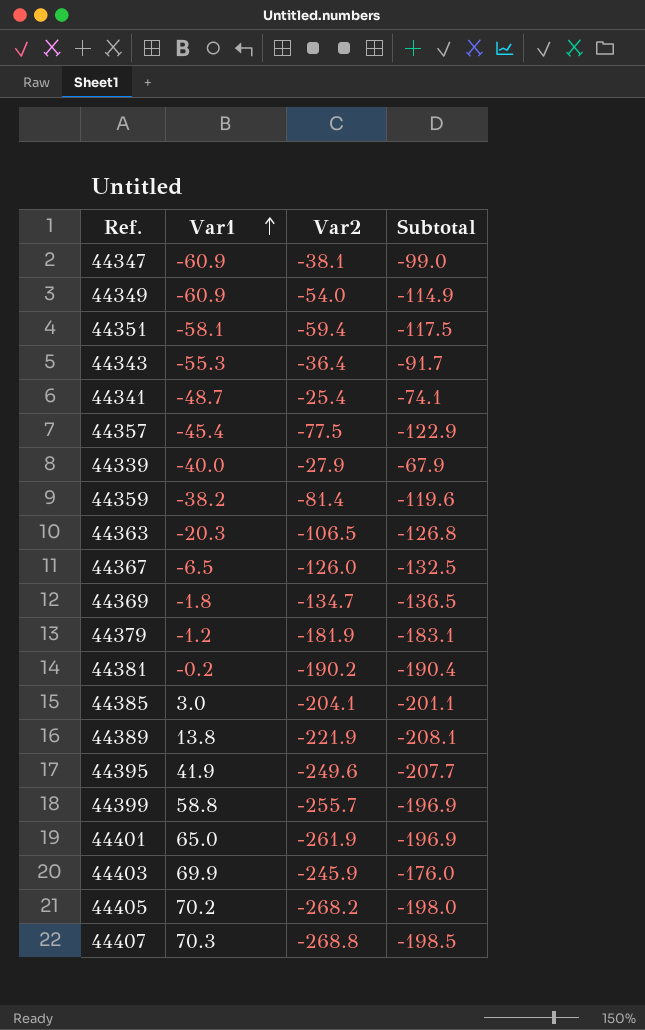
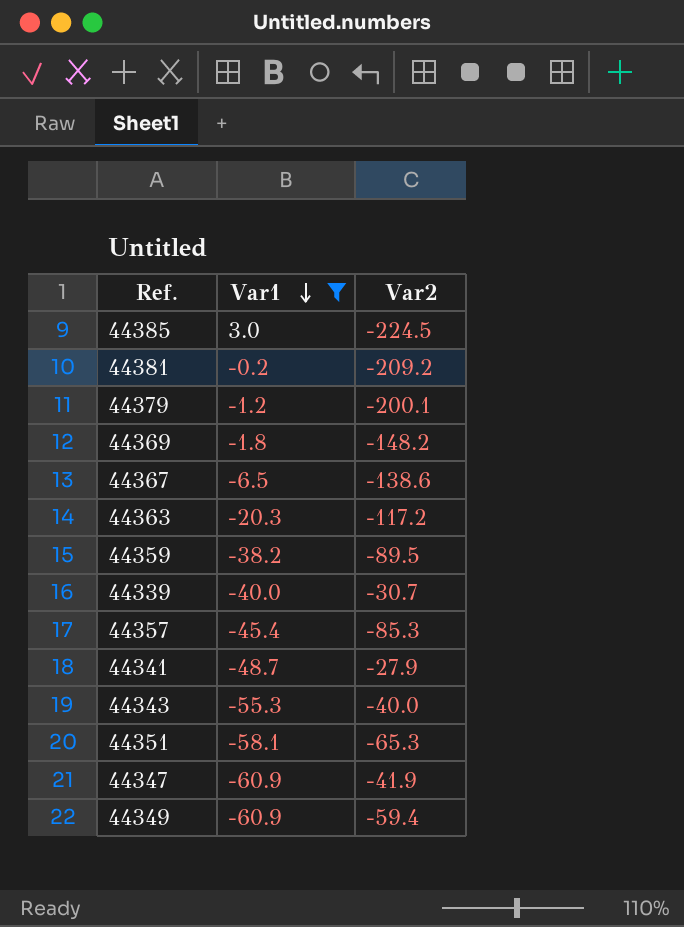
filter: none -> Var1 <= 3.0
row order: Var1 ascending -> Var1 descending
column Subtotal | formula: [Var1] + [Var2] -> none
44385 | Var2: -204.1 -> -224.5
44381 | Var2: -190.2 -> -209.2
44379 | Var2: -181.9 -> -200.1
44369 | Var2: -134.7 -> -148.2
44367 | Var2: -126.0 -> -138.6
44363 | Var2: -106.5 -> -117.2
44359 | Var2: -81.4 -> -89.5
44339 | Var2: -27.9 -> -30.7
44357 | Var2: -77.5 -> -85.3
44341 | Var2: -25.4 -> -27.9
44343 | Var2: -36.4 -> -40.0
44351 | Var2: -59.4 -> -65.3
44347 | Var2: -38.1 -> -41.9
44349 | Var2: -54.0 -> -59.4

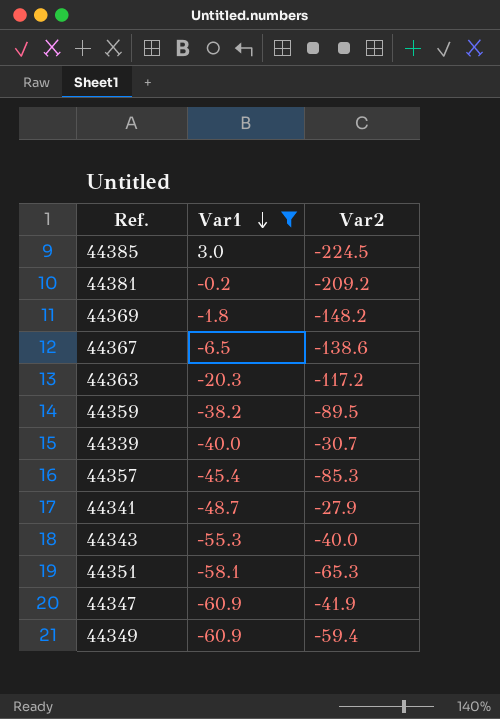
row 44379: -1.2 | -200.1 -> none

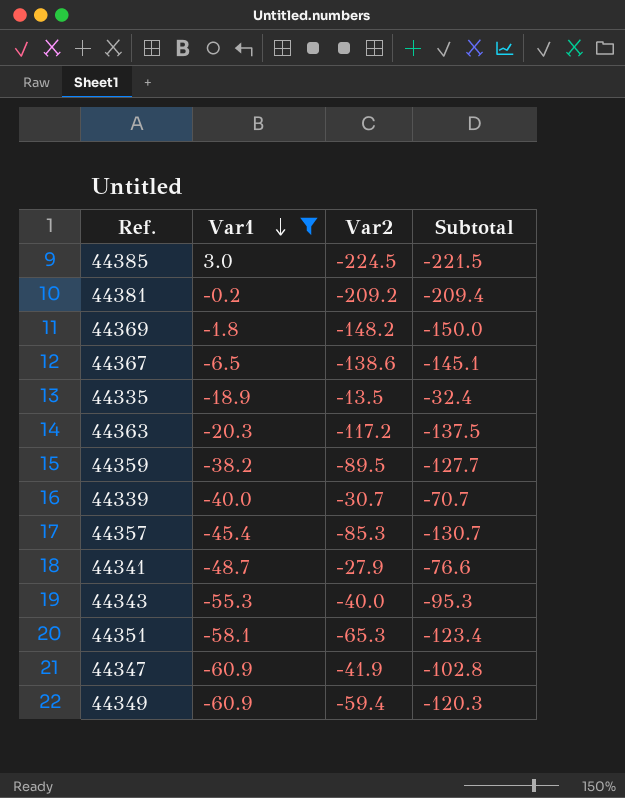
column Subtotal | formula: none -> [Var1] + [Var2]
row 44335: none -> -18.9 | -13.5 | -32.4

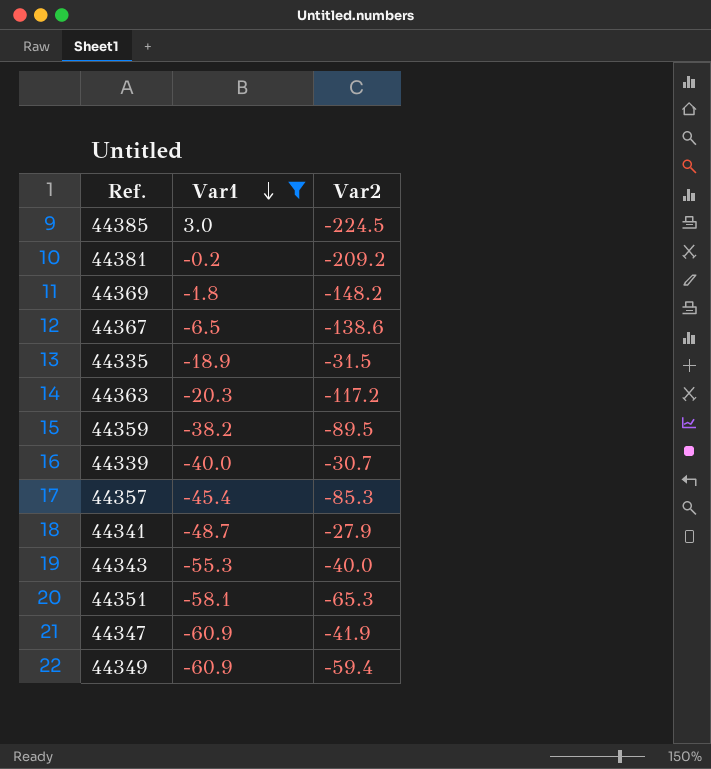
column Subtotal | formula: [Var1] + [Var2] -> none
44335 | Var2: -13.5 -> -31.5

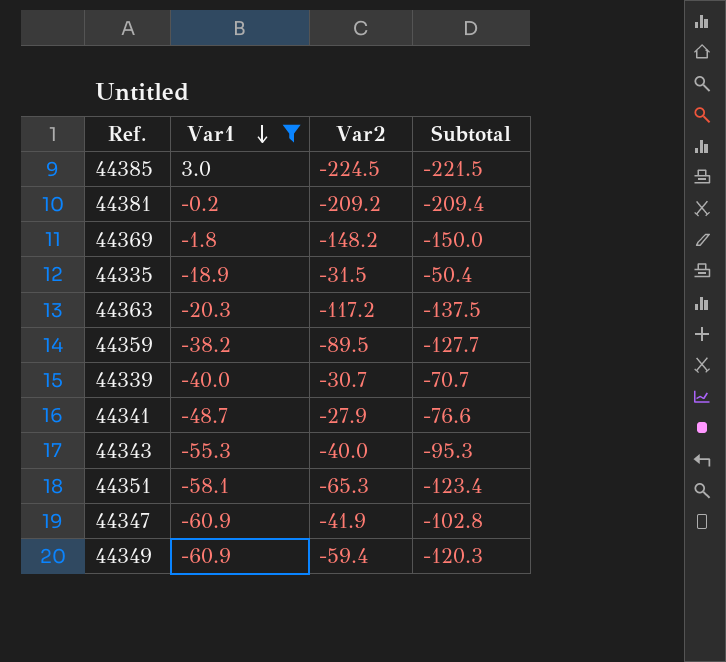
column Subtotal | formula: none -> [Var1] + [Var2]
row 44367: -6.5 | -138.6 -> none
row 44357: -45.4 | -85.3 -> none

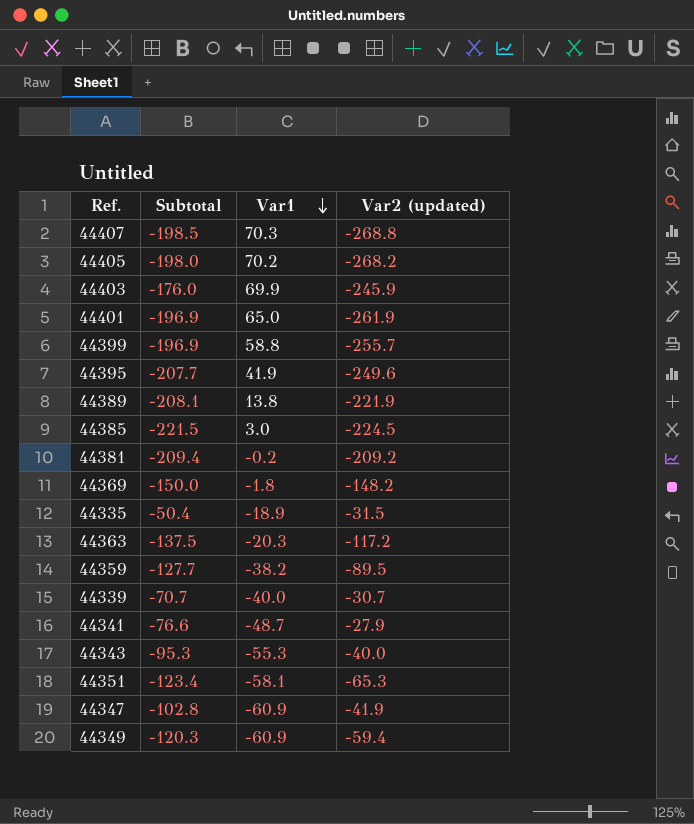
filter: Var1 <= 3.0 -> none
column Subtotal | position: 4 -> 2
column name: Var2 -> Var2 (updated)

